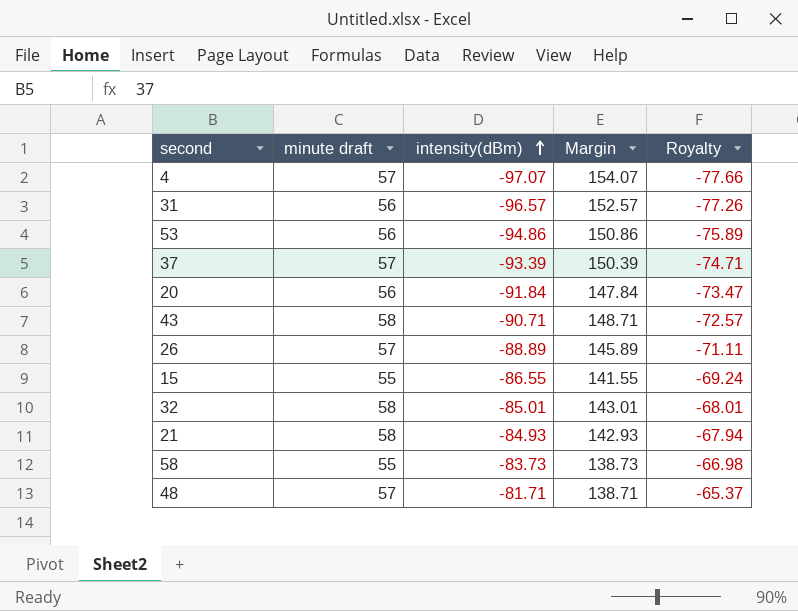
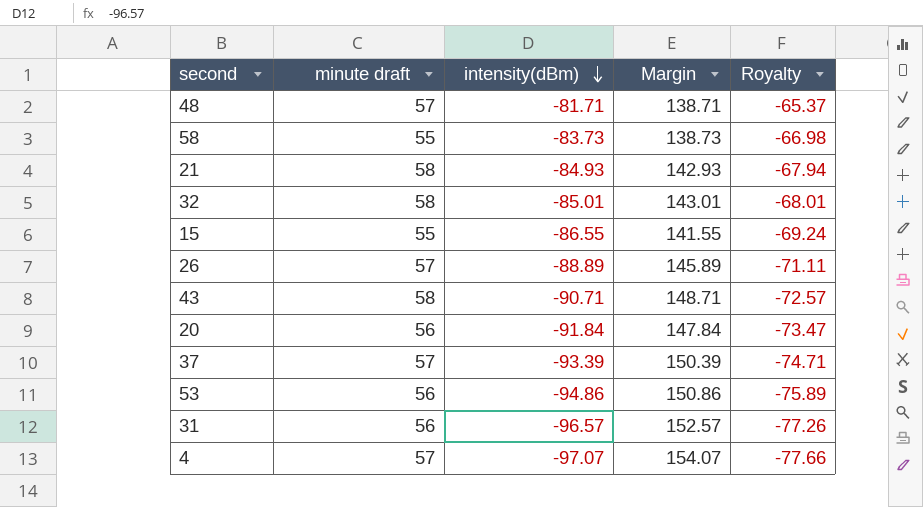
row order: intensity(dBm) ascending -> intensity(dBm) descending

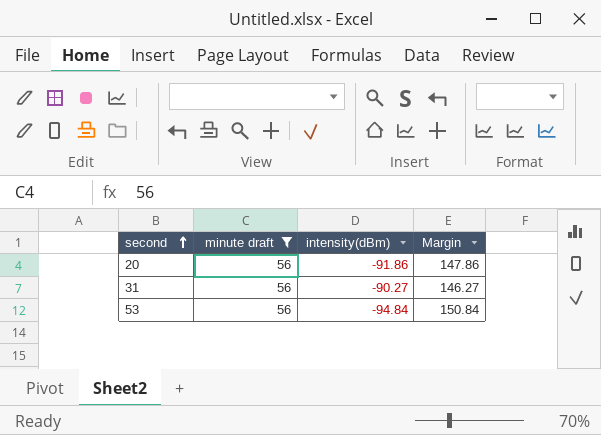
filter: none -> minute draft = 56
row order: intensity(dBm) descending -> second ascending
column Royalty | formula: [intensity(dBm)] * 0.8 -> none
20 | intensity(dBm): -91.84 -> -91.86
20 | Margin: 147.84 -> 147.86
31 | intensity(dBm): -96.57 -> -90.27
31 | Margin: 152.57 -> 146.27
53 | intensity(dBm): -94.86 -> -94.84
53 | Margin: 150.86 -> 150.84

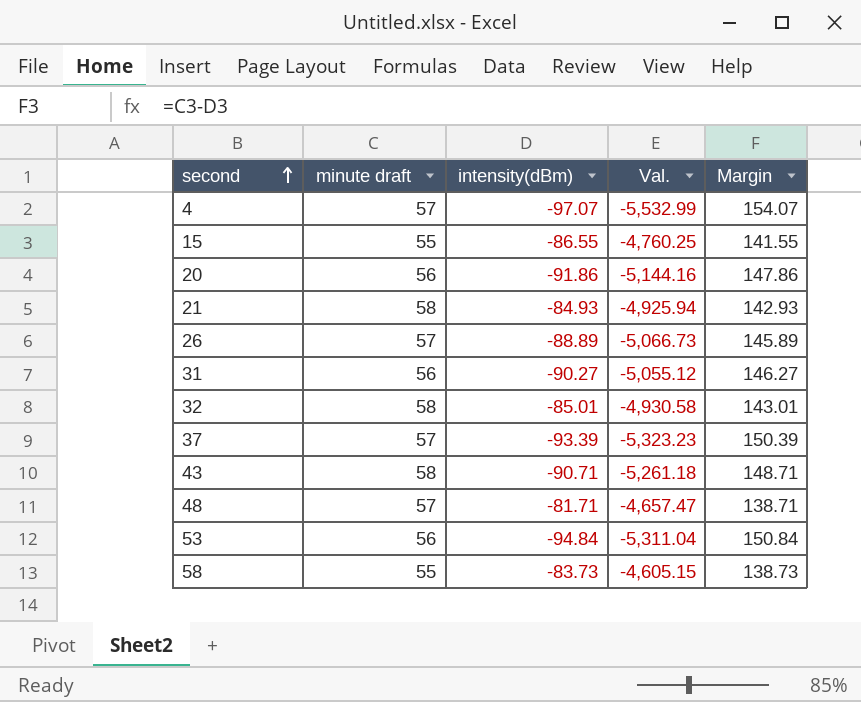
filter: minute draft = 56 -> none
column Val. | formula: none -> [minute draft] * [intensity(dBm)]

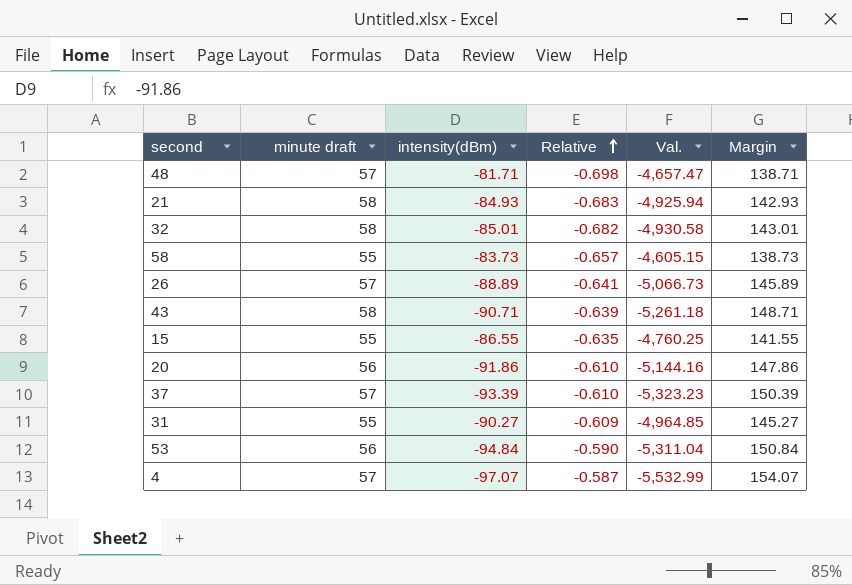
row order: second ascending -> Relative ascending
column Relative | formula: none -> [minute draft] / [intensity(dBm)]
31 | minute draft: 56 -> 55
31 | Val.: -5,055.12 -> -4,964.85
31 | Margin: 146.27 -> 145.27

